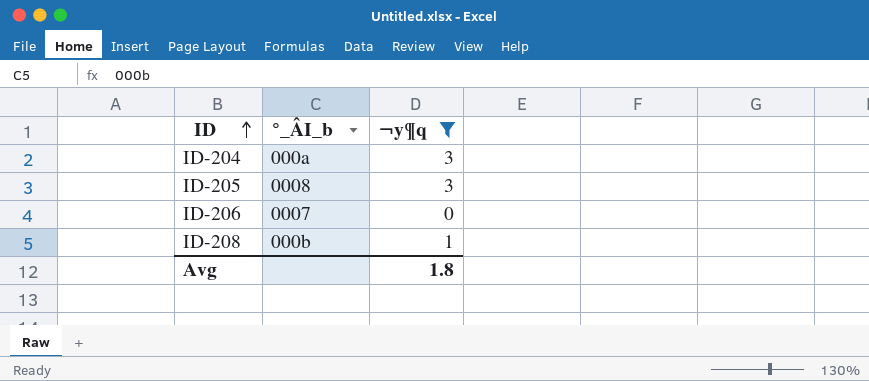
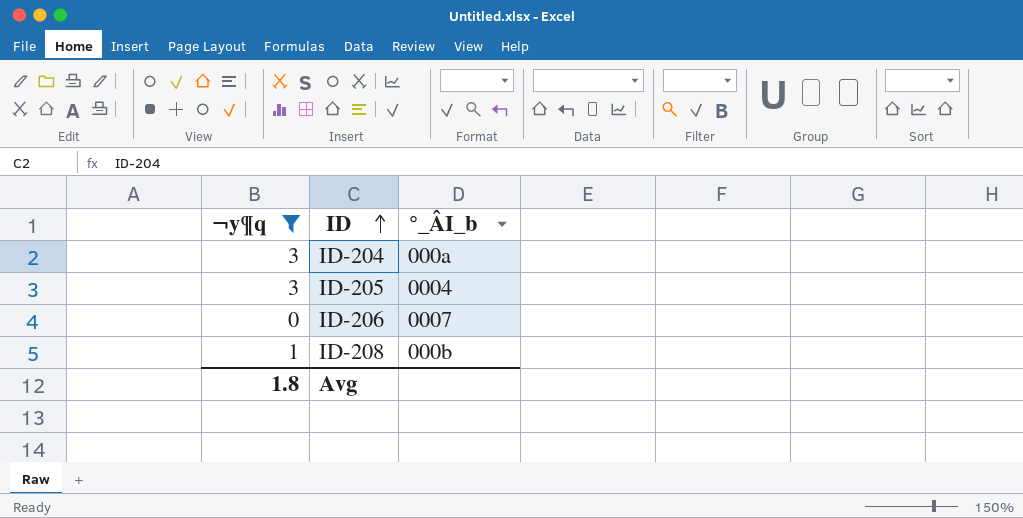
column ¬y¶q | position: 3 -> 1
ID-205 | °_ÂI_b: 0008 -> 0004

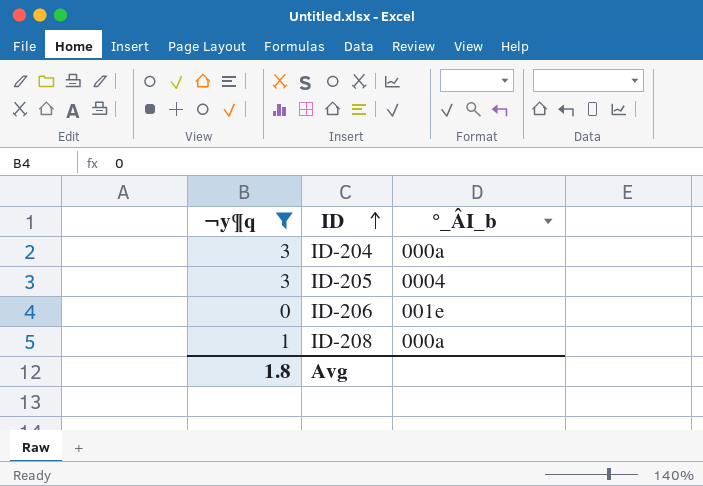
ID-206 | °_ÂI_b: 0007 -> 001e
ID-208 | °_ÂI_b: 000b -> 000a

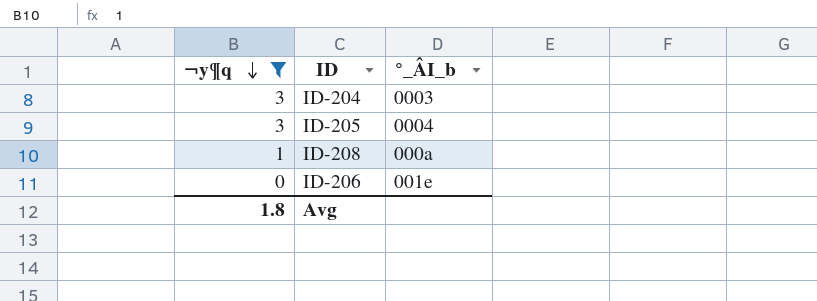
row order: ID ascending -> ¬y¶q descending
ID-204 | °_ÂI_b: 000a -> 0003

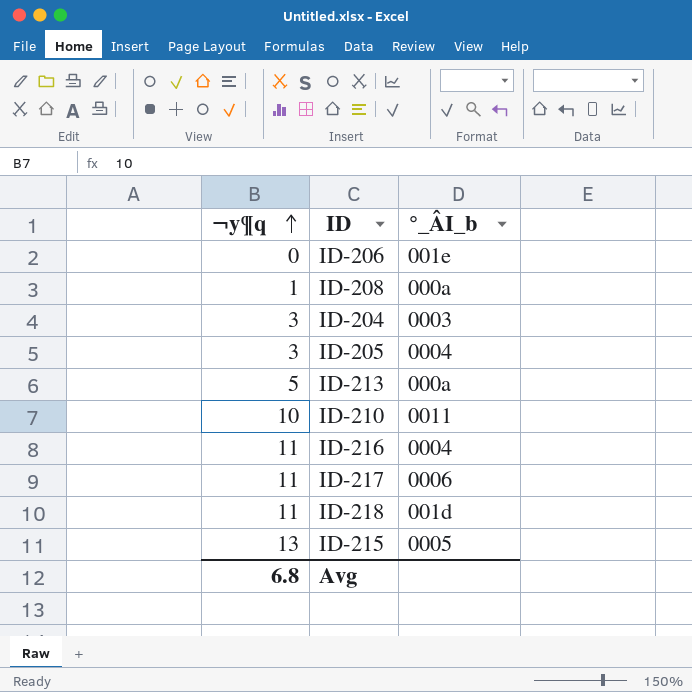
filter: ¬y¶q <= 3 -> none
row order: ¬y¶q descending -> ¬y¶q ascending
Avg | ¬y¶q: 1.8 -> 6.8

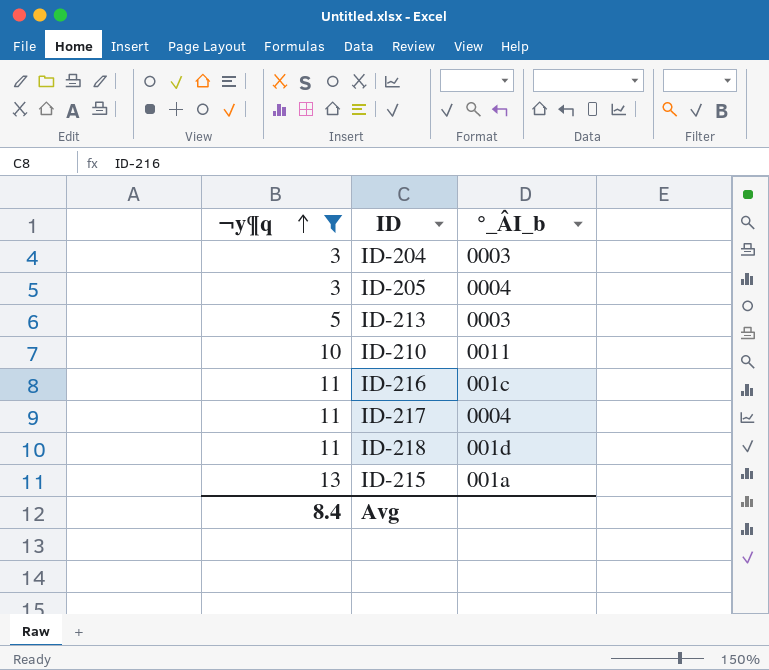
filter: none -> ¬y¶q >= 3
ID-213 | °_ÂI_b: 000a -> 0003
ID-216 | °_ÂI_b: 0004 -> 001c
ID-217 | °_ÂI_b: 0006 -> 0004
ID-215 | °_ÂI_b: 0005 -> 001a
Avg | ¬y¶q: 6.8 -> 8.4

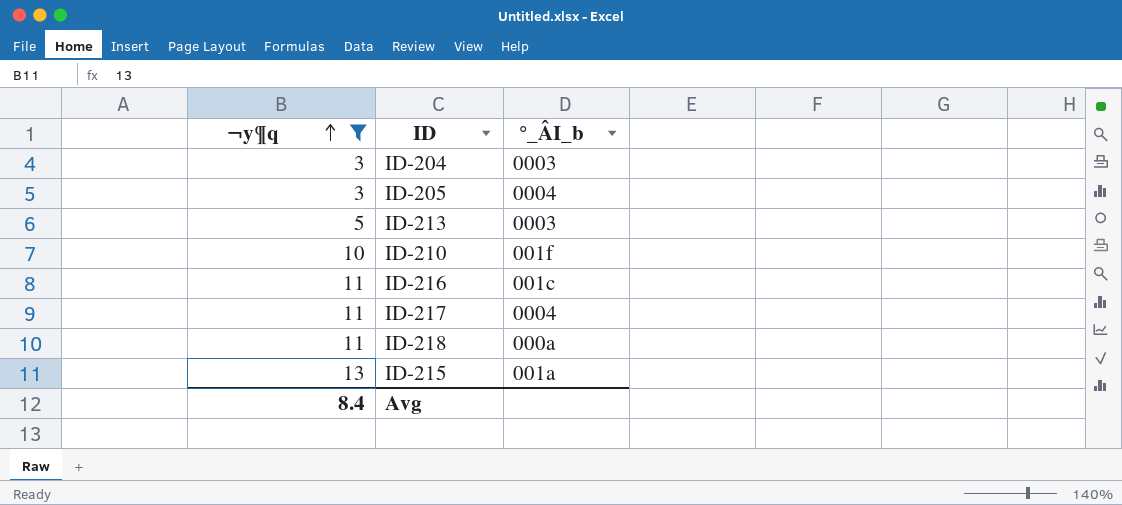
ID-210 | °_ÂI_b: 0011 -> 001f
ID-218 | °_ÂI_b: 001d -> 000a

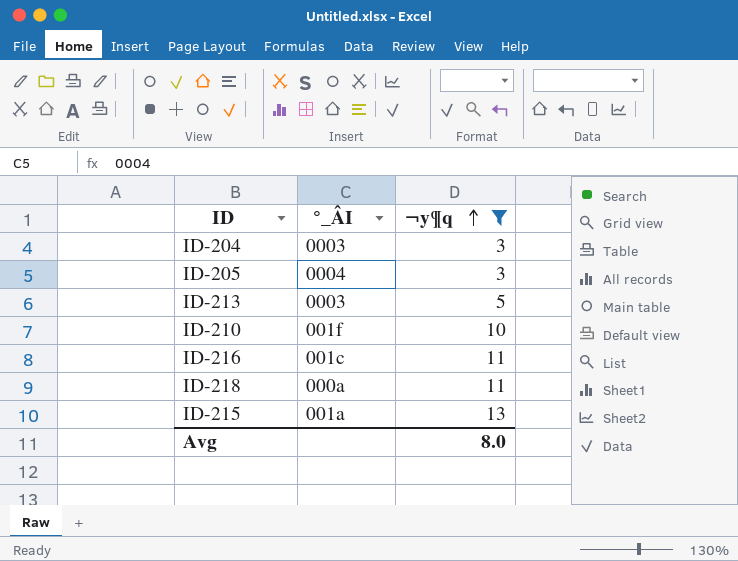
column name: °_ÂI_b -> °_ÂI
column ¬y¶q | position: 1 -> 3
row ID-217: 11 | 0004 -> none
Avg | ¬y¶q: 8.4 -> 8.0

